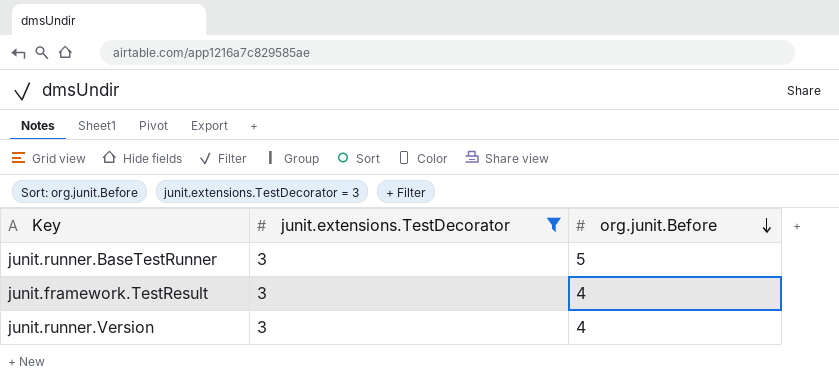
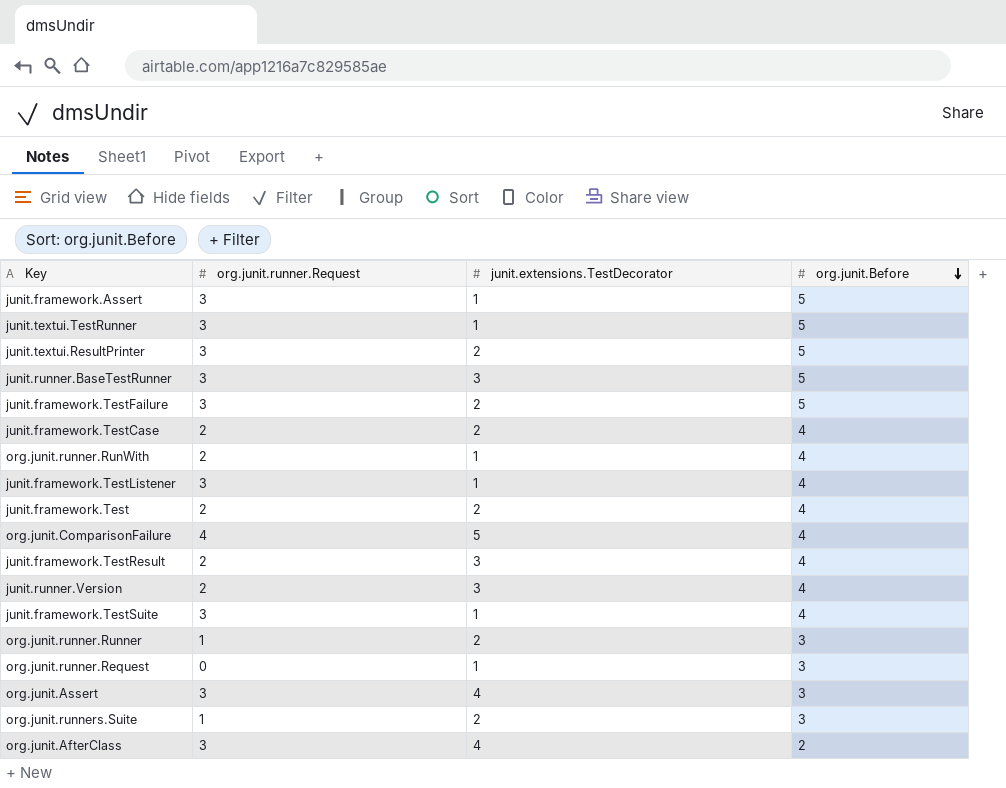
filter: junit.extensions.TestDecorator = 3 -> none
column org.junit.runner.Request | position: none -> 2

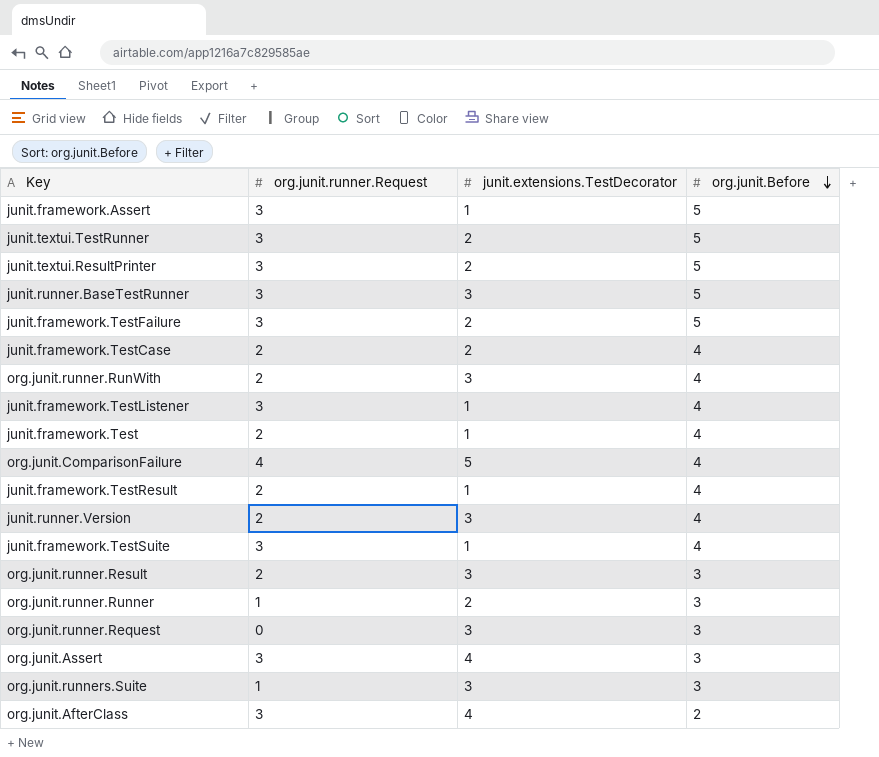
junit.textui.TestRunner | junit.extensions.TestDecorator: 1 -> 2
org.junit.runner.RunWith | junit.extensions.TestDecorator: 1 -> 3
junit.framework.Test | junit.extensions.TestDecorator: 2 -> 1
junit.framework.TestResult | junit.extensions.TestDecorator: 3 -> 1
row org.junit.runner.Result: none -> 2 | 3 | 3
org.junit.runner.Request | junit.extensions.TestDecorator: 1 -> 3
org.junit.runners.Suite | junit.extensions.TestDecorator: 2 -> 3

